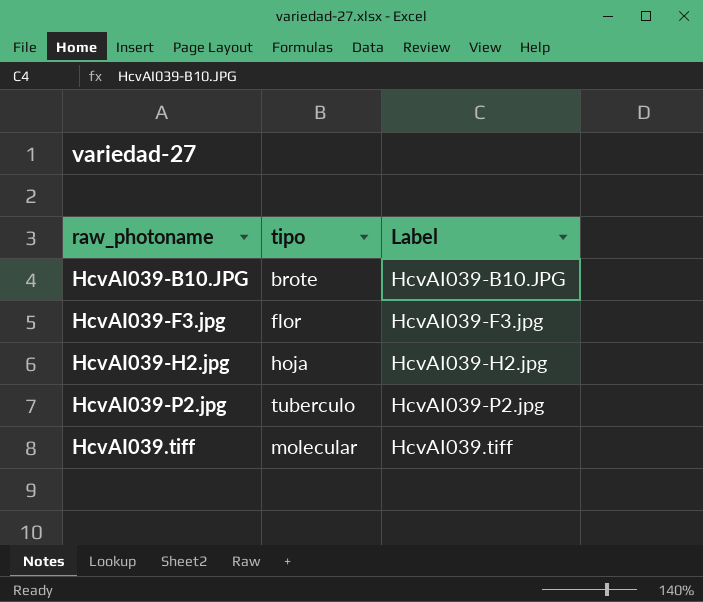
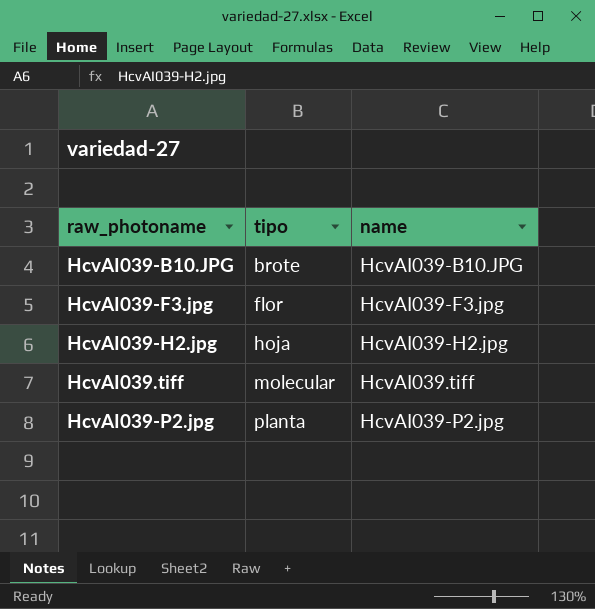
row order: raw_photoname ascending -> tipo ascending
column name: Label -> name
HcvAI039-P2.jpg | tipo: tuberculo -> planta

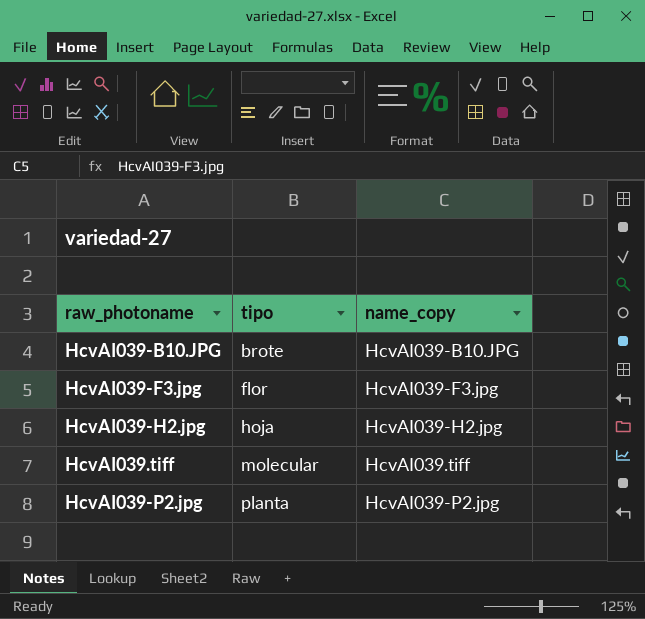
column name: name -> name_copy

